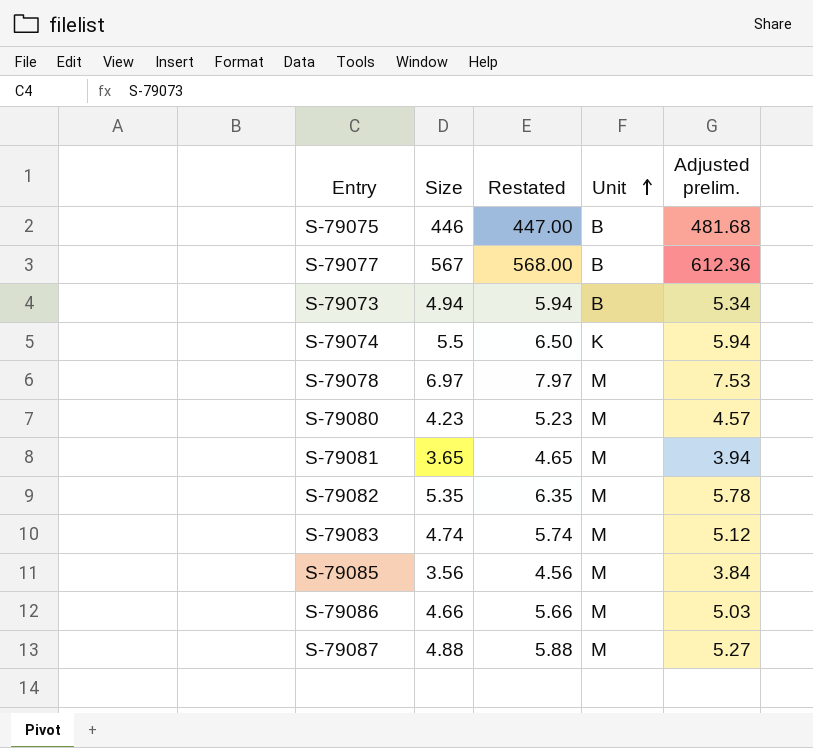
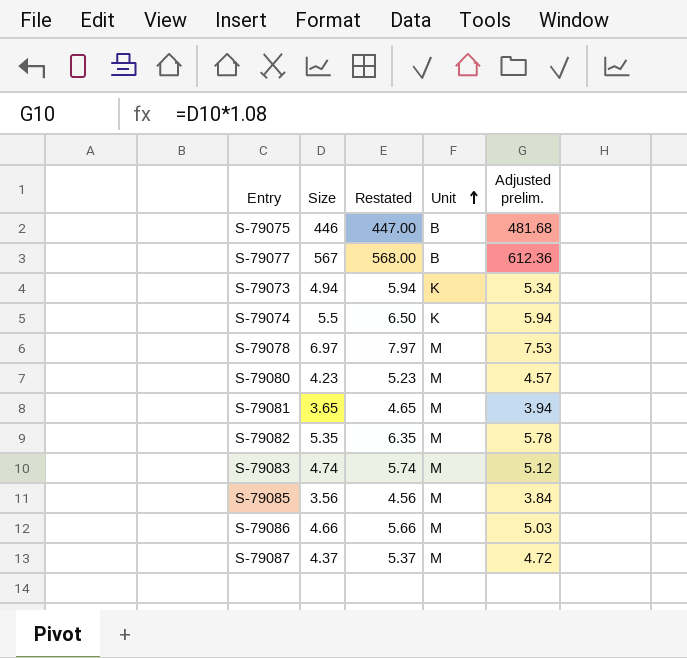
S-79073 | Unit: B -> K
S-79087 | Size: 4.88 -> 4.37
S-79087 | Restated: 5.88 -> 5.37
S-79087 | Adjusted prelim.: 5.27 -> 4.72

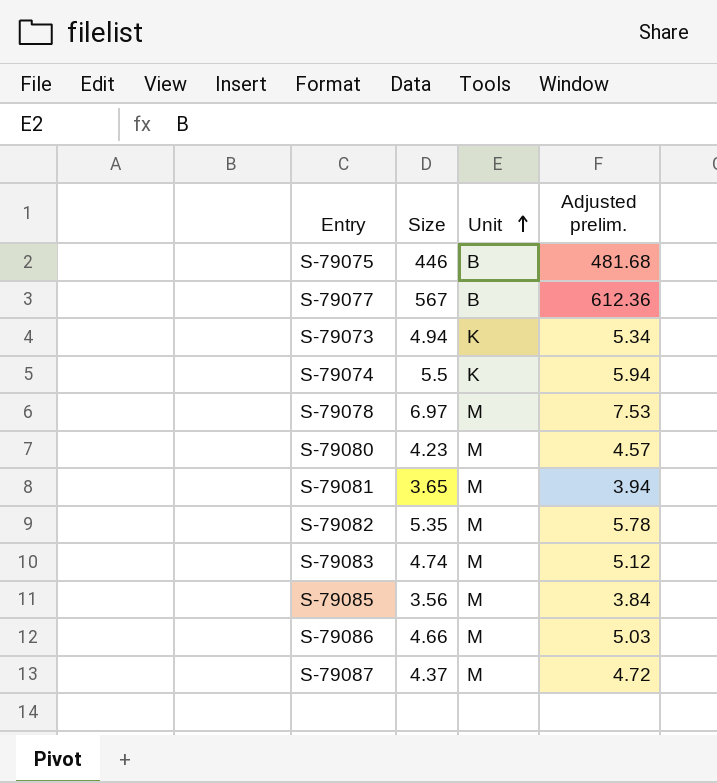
column Restated | formula: [Size] + 1 -> none

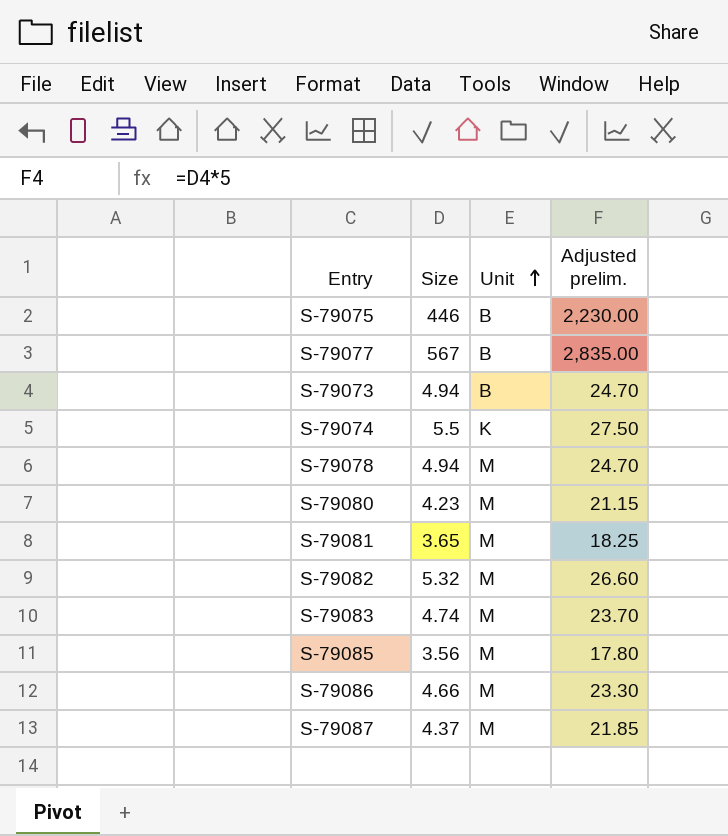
column Adjusted prelim. | formula: [Size] * 1.08 -> [Size] * 5
S-79073 | Unit: K -> B
S-79078 | Size: 6.97 -> 4.94
S-79082 | Size: 5.35 -> 5.32

